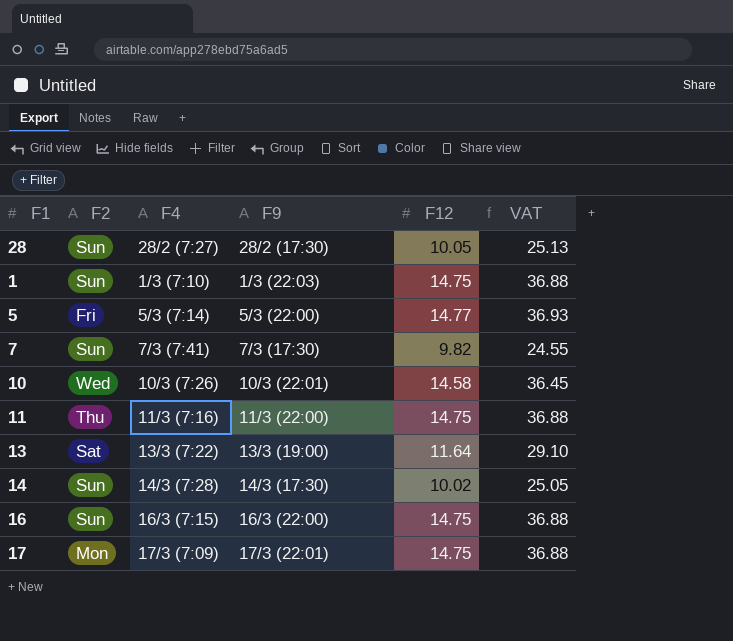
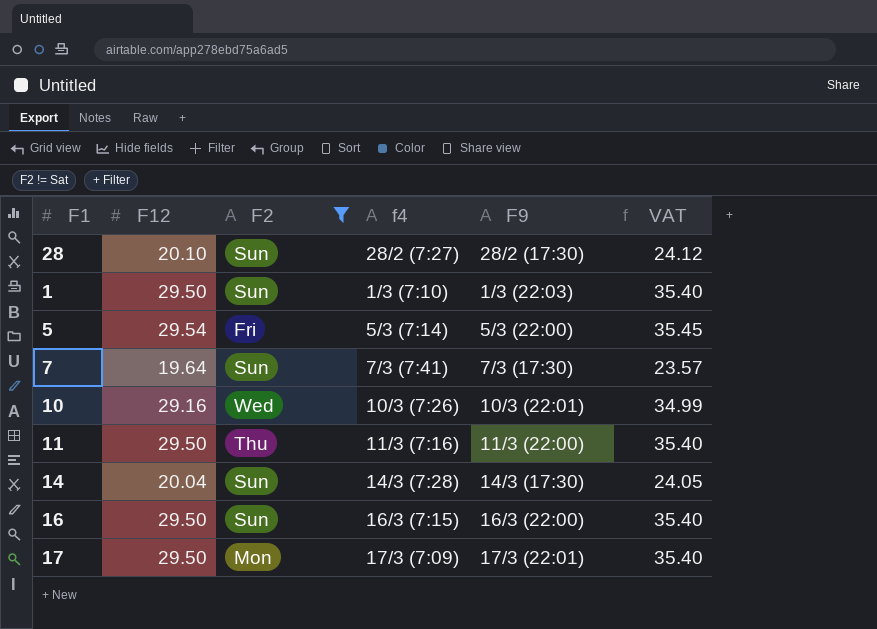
filter: none -> F2 != Sat
column F12 | position: 5 -> 2
column name: F4 -> f4
column VAT | formula: [F12] * 2.5 -> [F12] * 1.2
28 | F12: 10.05 -> 20.10
1 | F12: 14.75 -> 29.50
5 | F12: 14.77 -> 29.54
7 | F12: 9.82 -> 19.64
10 | F12: 14.58 -> 29.16
11 | F12: 14.75 -> 29.50
14 | F12: 10.02 -> 20.04
16 | F12: 14.75 -> 29.50
17 | F12: 14.75 -> 29.50

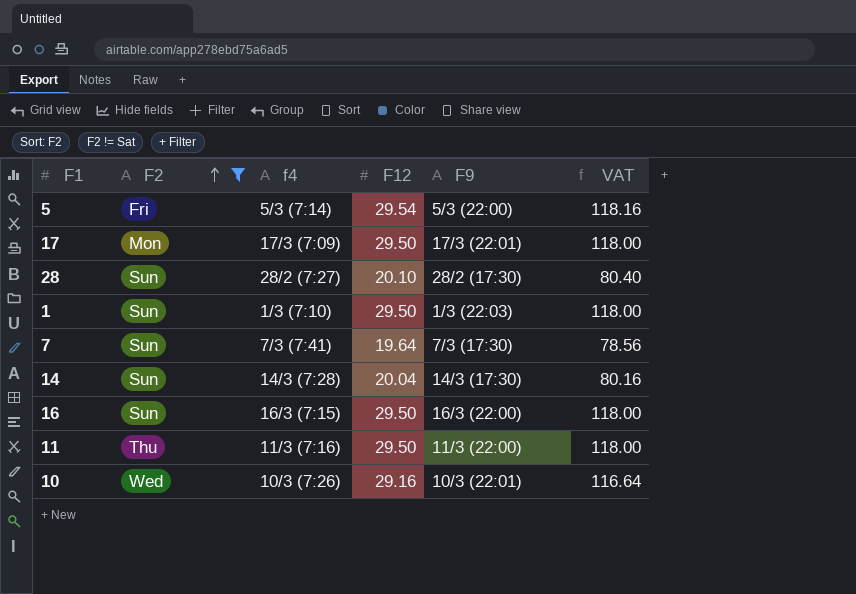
row order: none -> F2 ascending
column F12 | position: 2 -> 4
column VAT | formula: [F12] * 1.2 -> [F12] * 4

